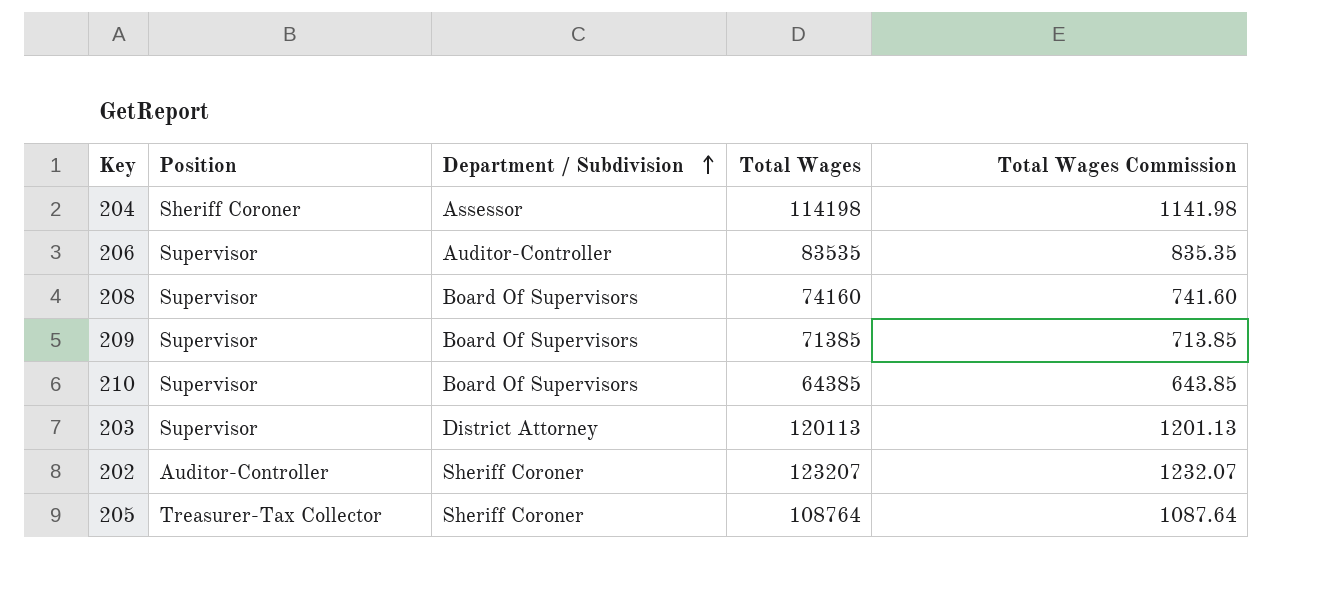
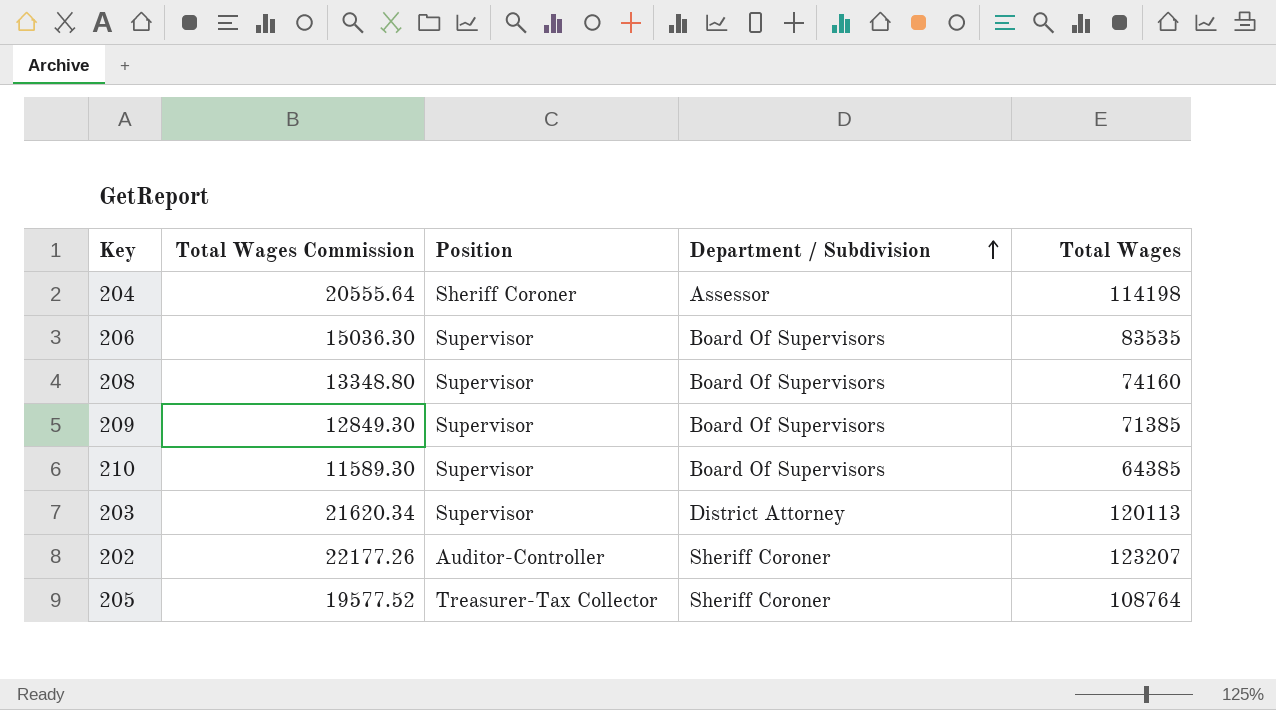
column Total Wages Commission | formula: [Total Wages] * 0.01 -> [Total Wages] * 0.18
column Total Wages Commission | position: 5 -> 2
206 | Department / Subdivision: Auditor-Controller -> Board Of Supervisors

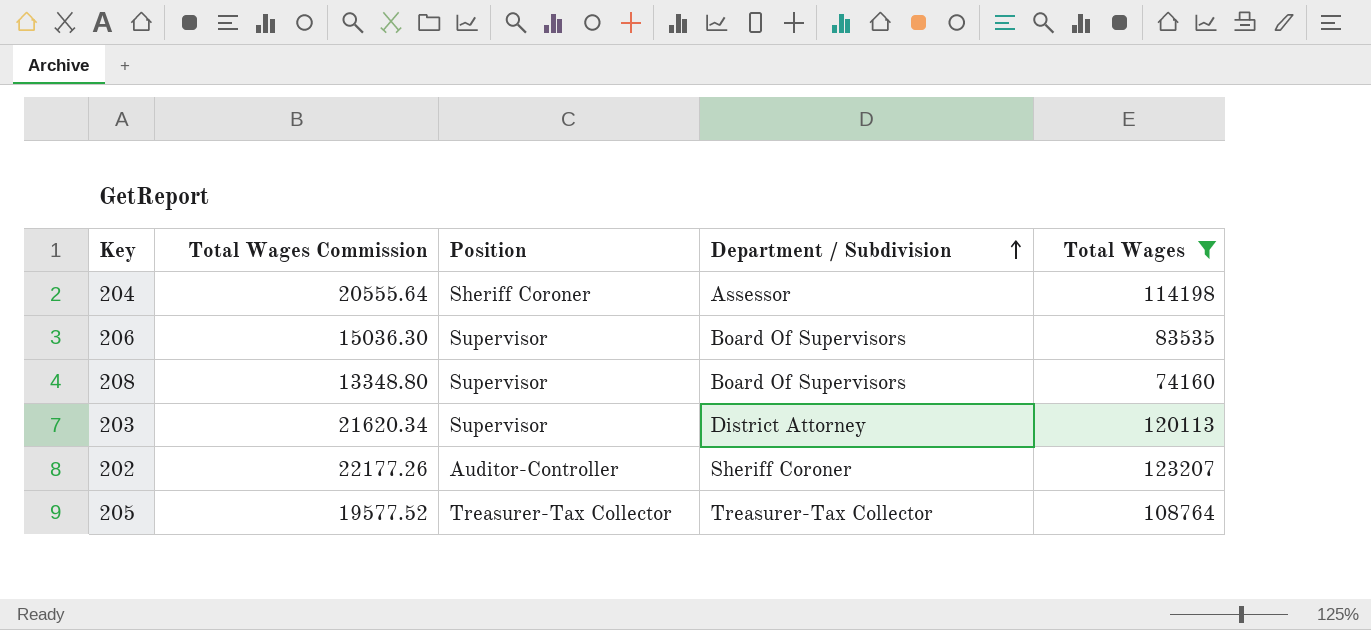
filter: none -> Total Wages >= 74160
205 | Department / Subdivision: Sheriff Coroner -> Treasurer-Tax Collector

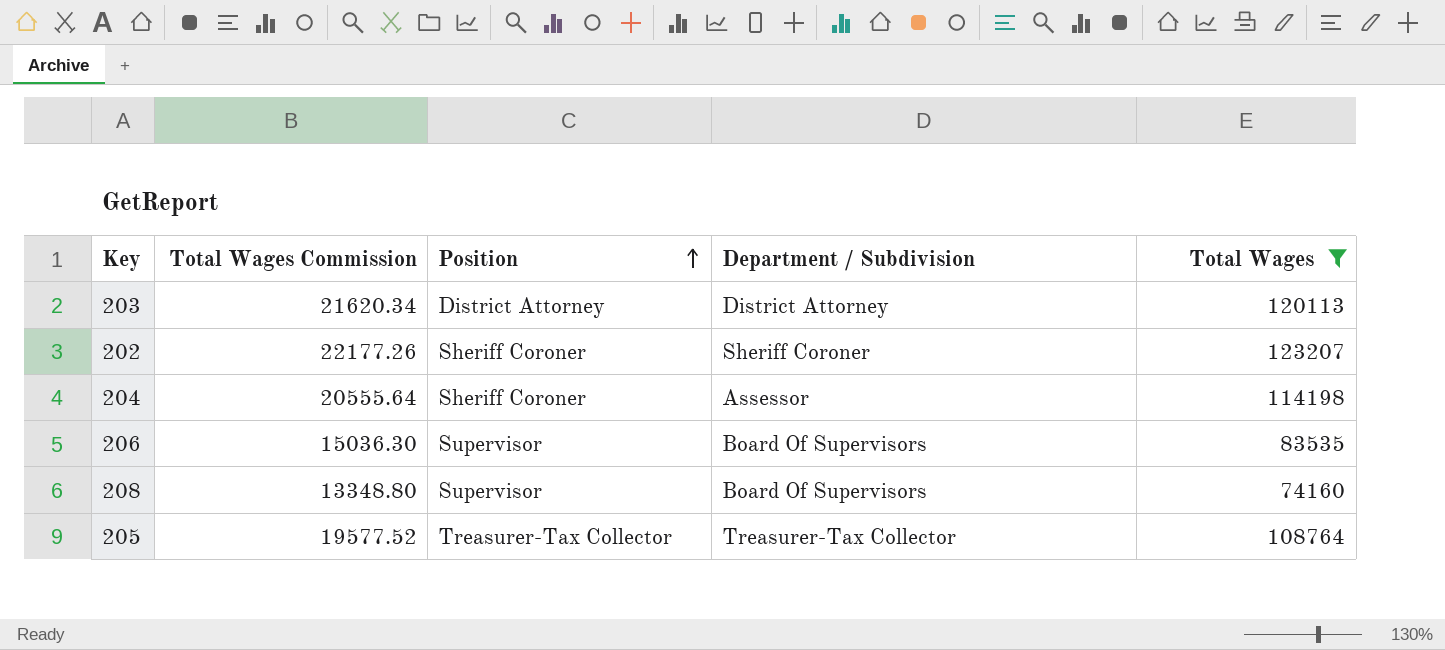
row order: Department / Subdivision ascending -> Position ascending
203 | Position: Supervisor -> District Attorney
202 | Position: Auditor-Controller -> Sheriff Coroner

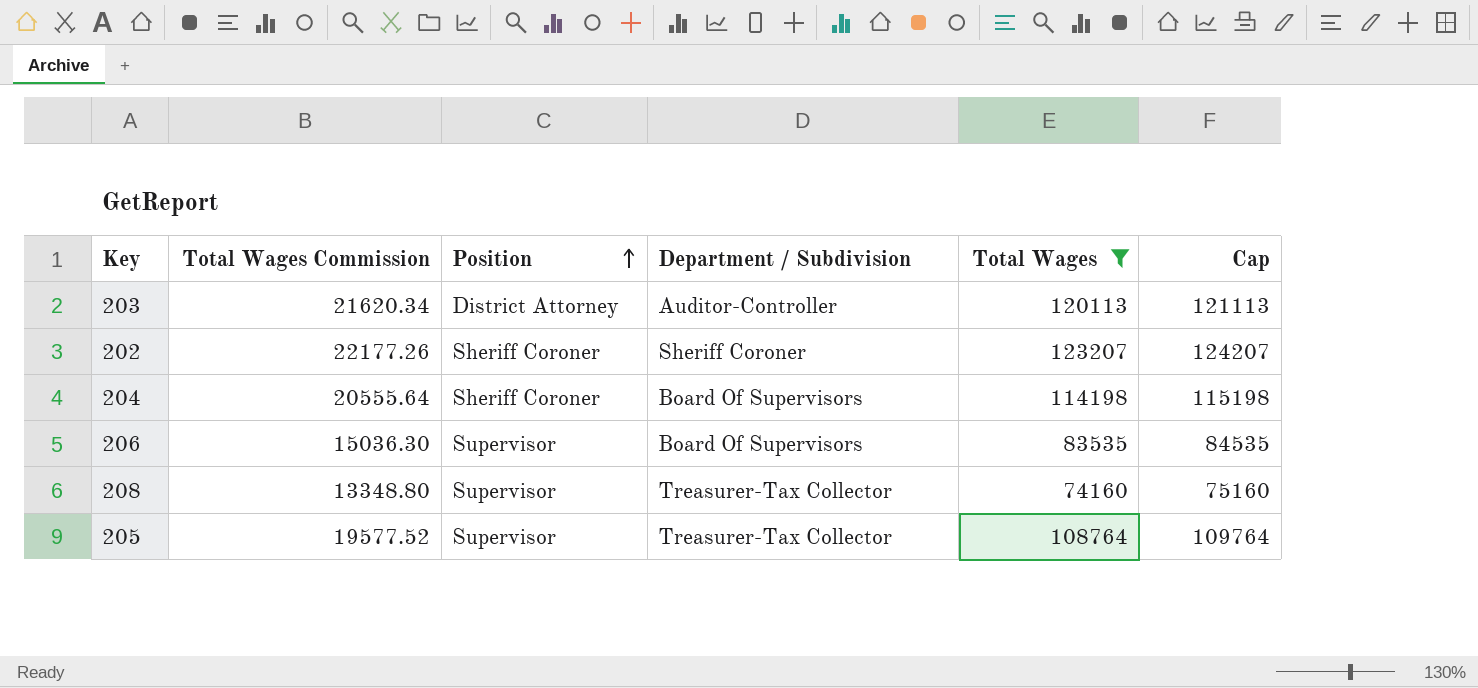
column Cap | formula: none -> [Total Wages] + 1000
203 | Department / Subdivision: District Attorney -> Auditor-Controller
204 | Department / Subdivision: Assessor -> Board Of Supervisors
208 | Department / Subdivision: Board Of Supervisors -> Treasurer-Tax Collector
205 | Position: Treasurer-Tax Collector -> Supervisor

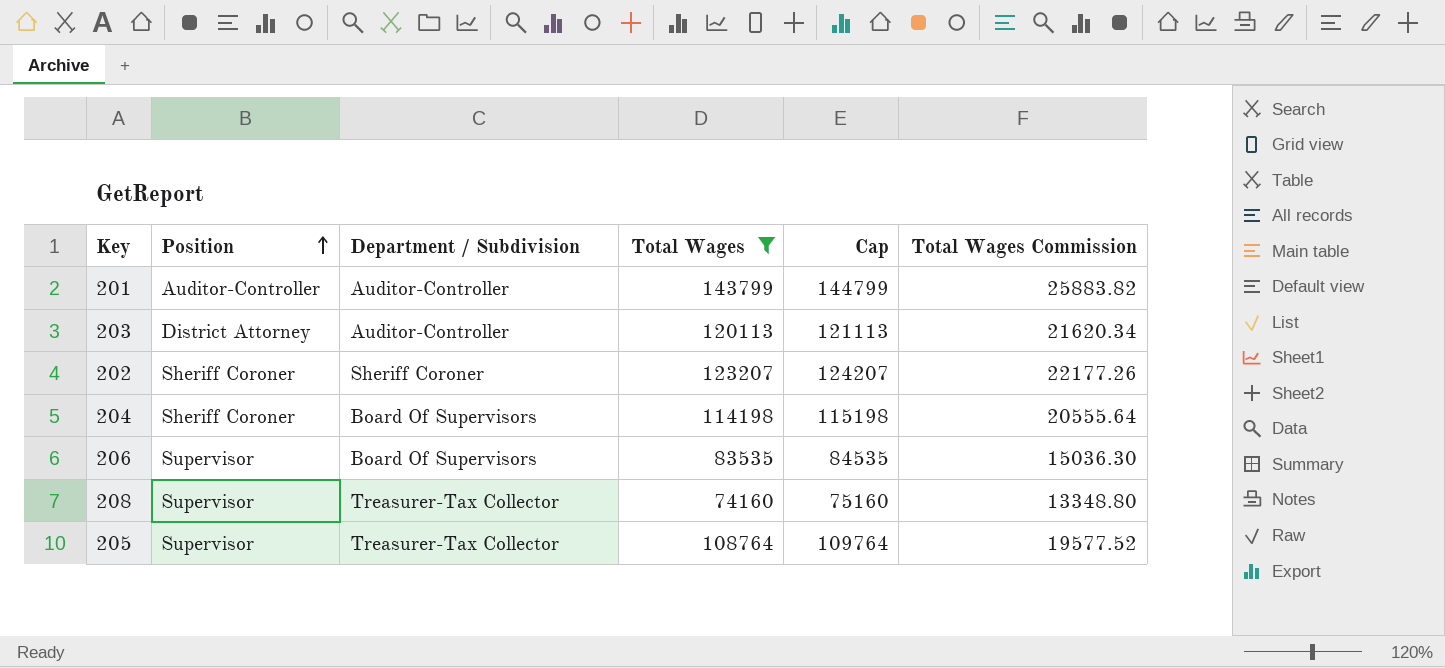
column Total Wages Commission | position: 2 -> 6
row 201: none -> Auditor-Controller | Auditor-Controller | 143799 | 144799 | 25883.82

